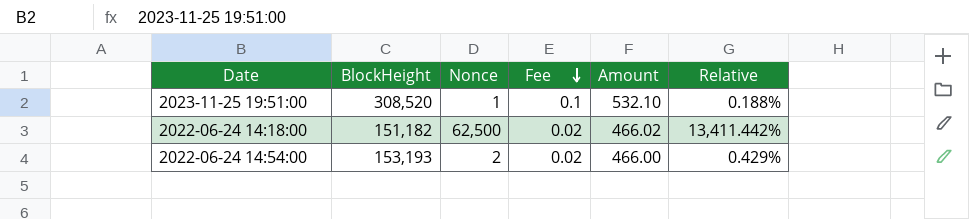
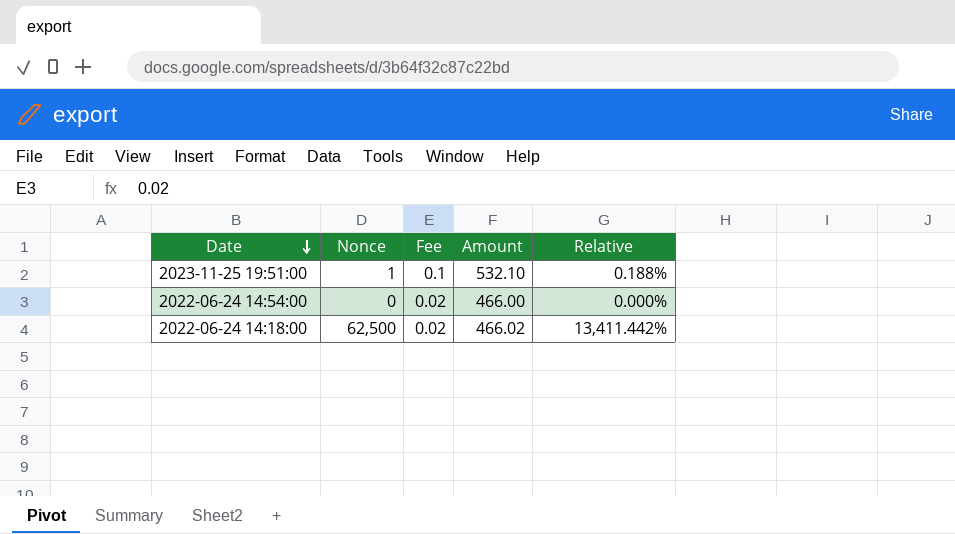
row order: Fee descending -> Date descending
column BlockHeight | position: 2 -> none
2022-06-24 14:54:00 | Nonce: 2 -> 0
2022-06-24 14:54:00 | Relative: 0.429% -> 0.000%

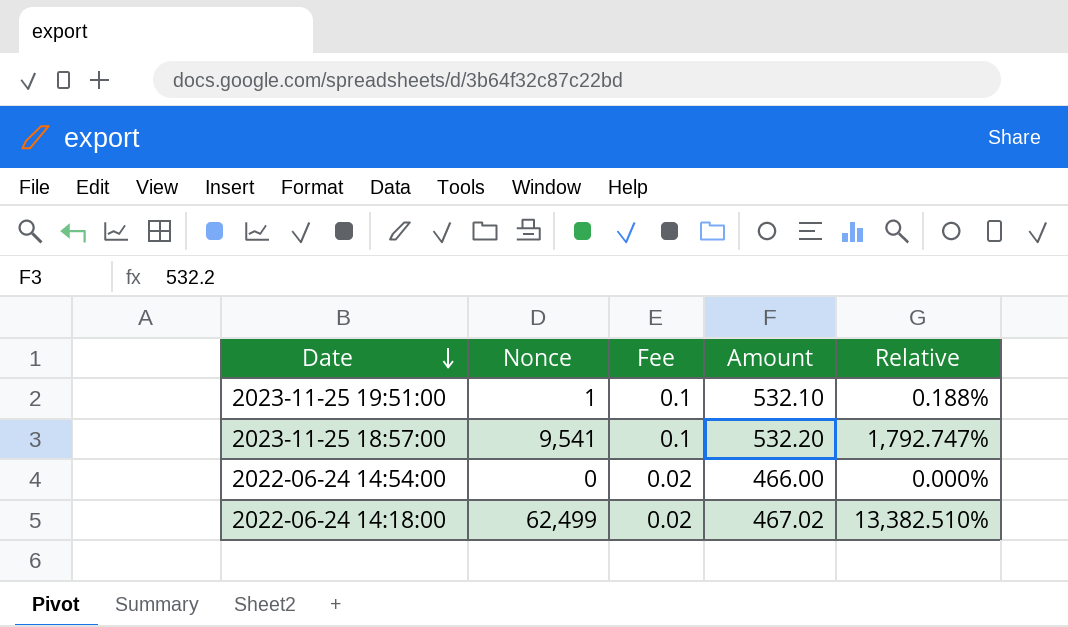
row 2023-11-25 18:57:00: none -> 9,541 | 0.1 | 532.20 | 1,792.747%
2022-06-24 14:18:00 | Nonce: 62,500 -> 62,499
2022-06-24 14:18:00 | Amount: 466.02 -> 467.02
2022-06-24 14:18:00 | Relative: 13,411.442% -> 13,382.510%

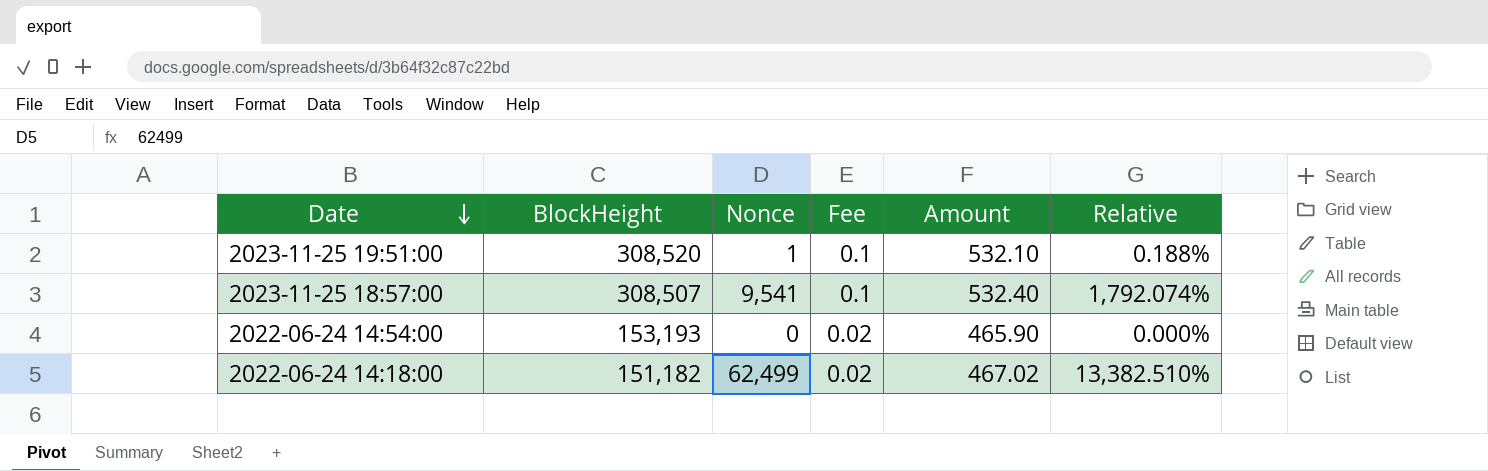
column BlockHeight | position: none -> 2
2023-11-25 18:57:00 | Amount: 532.20 -> 532.40
2023-11-25 18:57:00 | Relative: 1,792.747% -> 1,792.074%
2022-06-24 14:54:00 | Amount: 466.00 -> 465.90

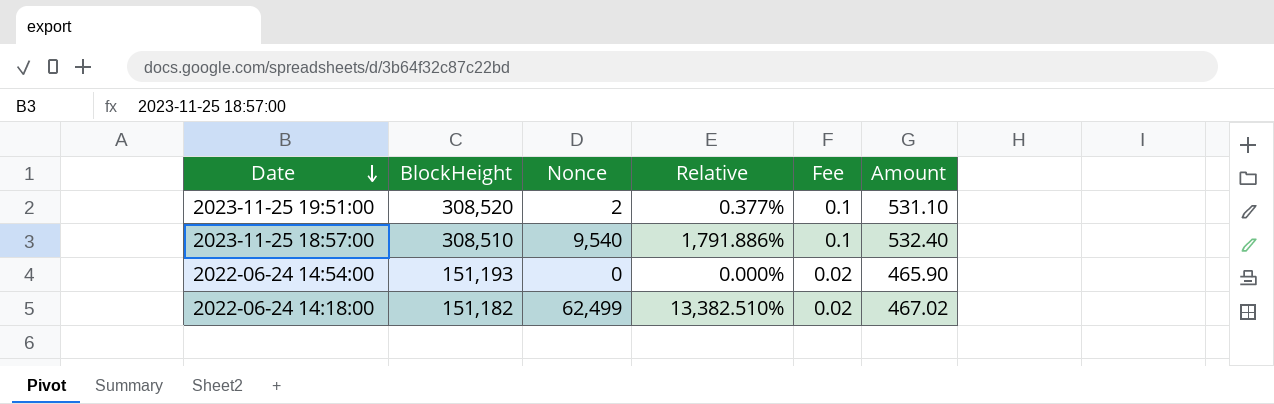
column Relative | position: 6 -> 4
2023-11-25 19:51:00 | Nonce: 1 -> 2
2023-11-25 19:51:00 | Relative: 0.188% -> 0.377%
2023-11-25 19:51:00 | Amount: 532.10 -> 531.10
2023-11-25 18:57:00 | BlockHeight: 308,507 -> 308,510
2023-11-25 18:57:00 | Nonce: 9,541 -> 9,540
2023-11-25 18:57:00 | Relative: 1,792.074% -> 1,791.886%
2022-06-24 14:54:00 | BlockHeight: 153,193 -> 151,193

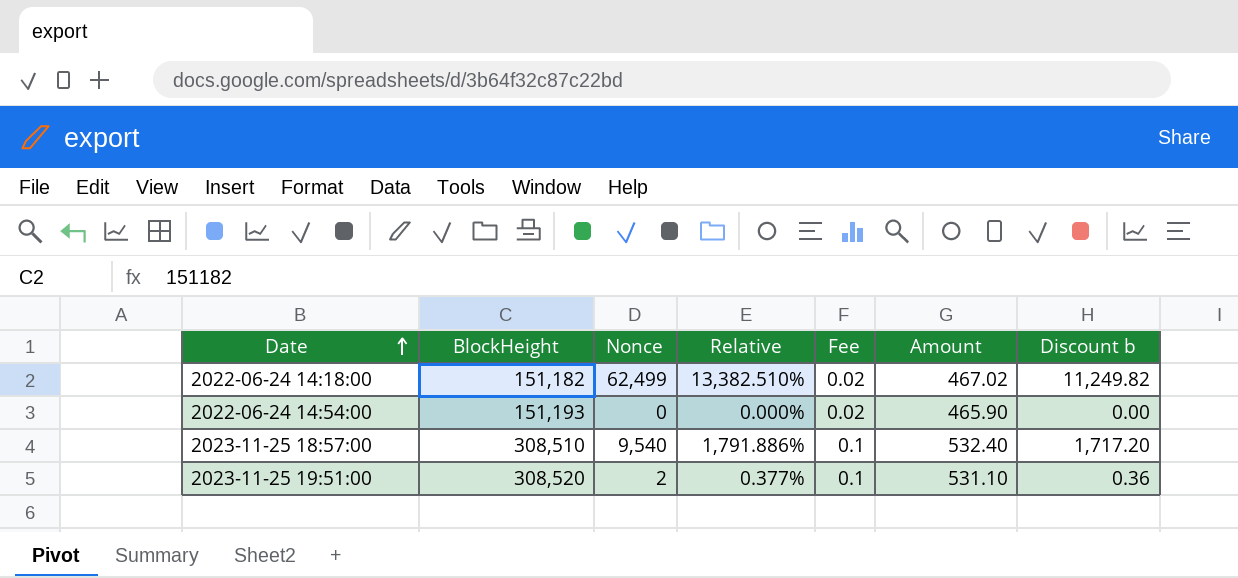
row order: Date descending -> Date ascending
column Discount b | formula: none -> [Nonce] * 0.18

